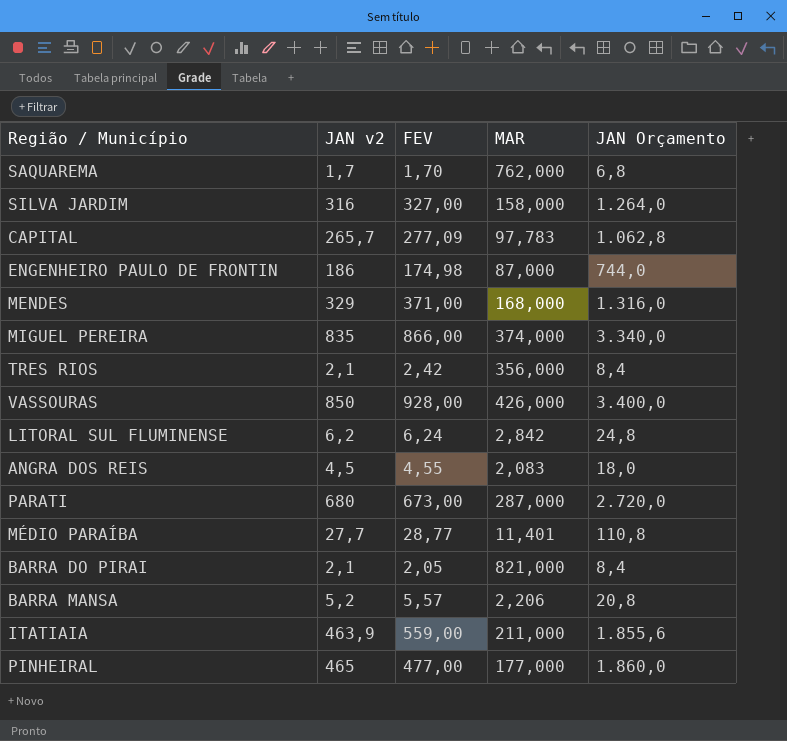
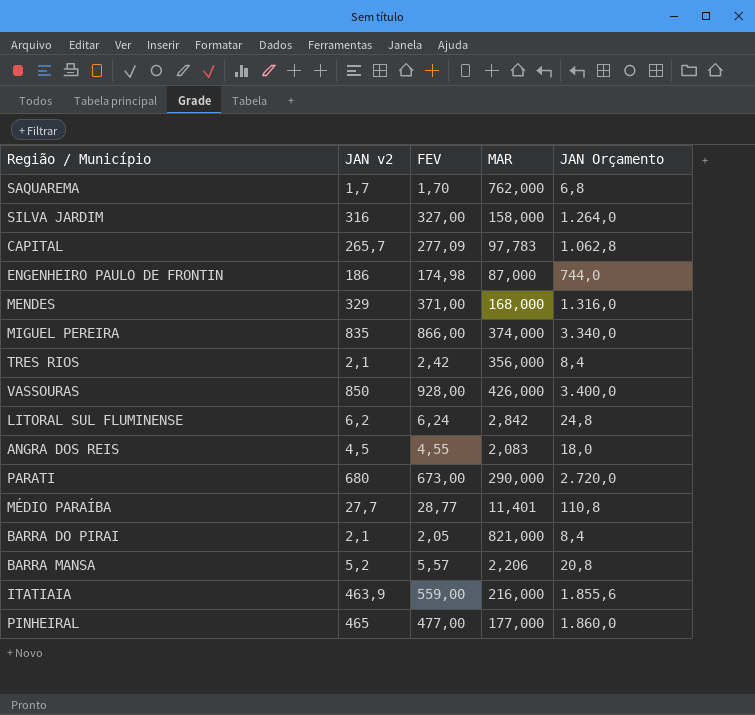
PARATI | MAR: 287,000 -> 290,000
ITATIAIA | MAR: 211,000 -> 216,000

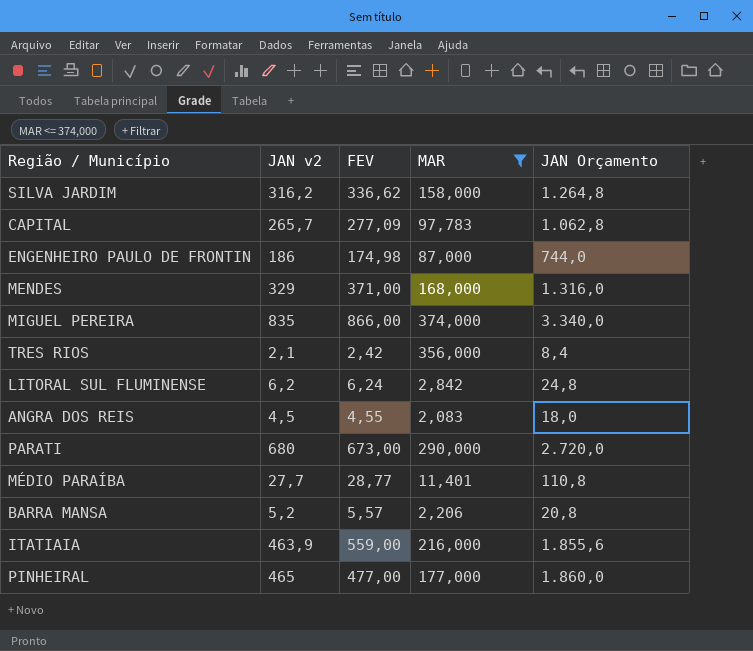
filter: none -> MAR <= 374,000
SILVA JARDIM | JAN v2: 316 -> 316,2
SILVA JARDIM | FEV: 327,00 -> 336,62
SILVA JARDIM | JAN Orçamento: 1.264,0 -> 1.264,8

